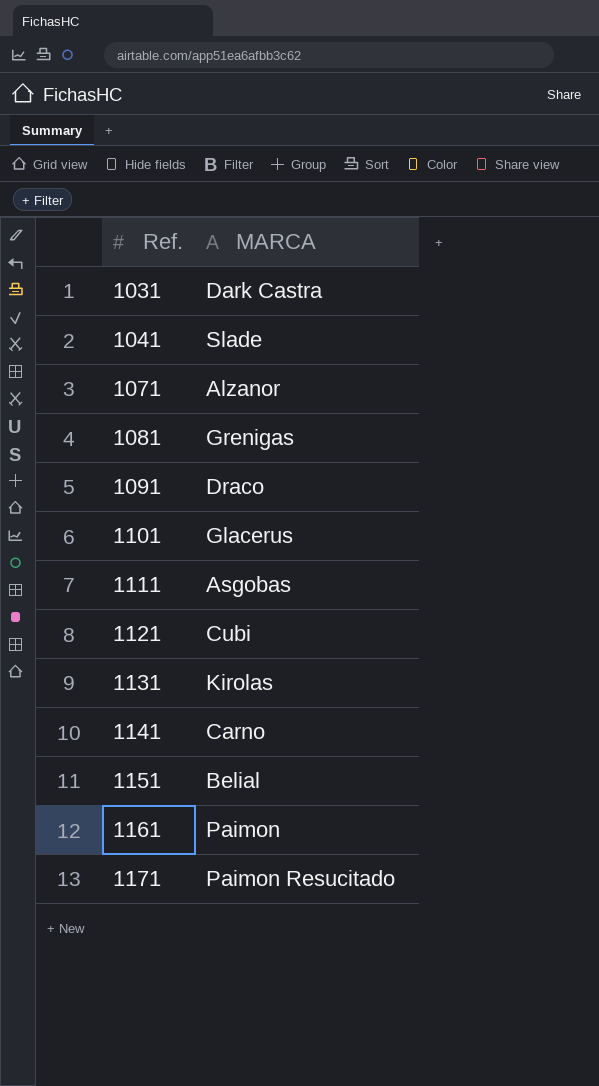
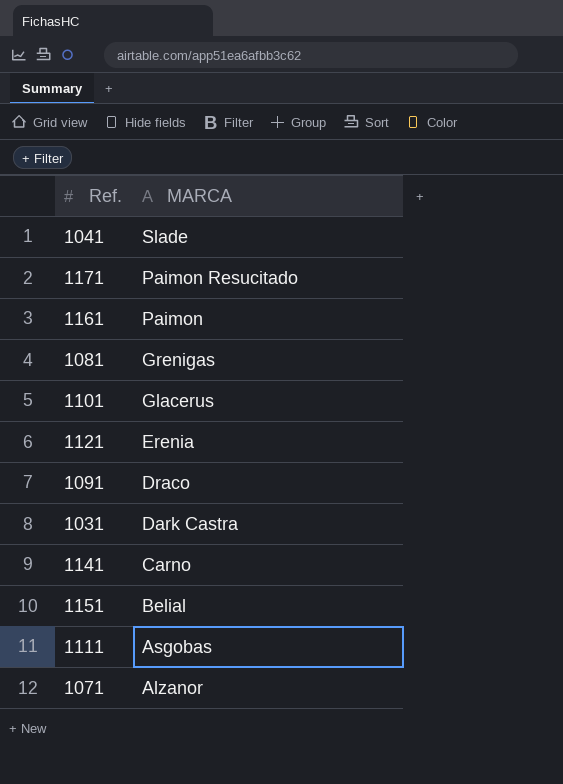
row order: Ref. ascending -> MARCA descending
row 1131: Kirolas -> none
1121 | MARCA: Cubi -> Erenia

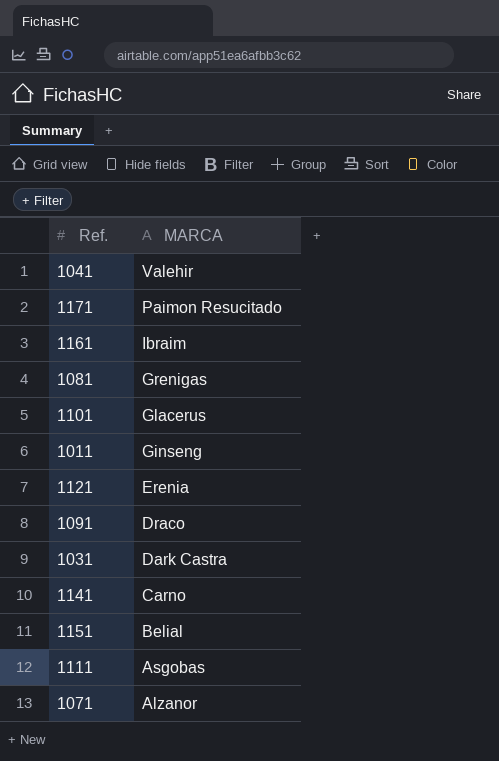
1041 | MARCA: Slade -> Valehir
1161 | MARCA: Paimon -> Ibraim
row 1011: none -> Ginseng

